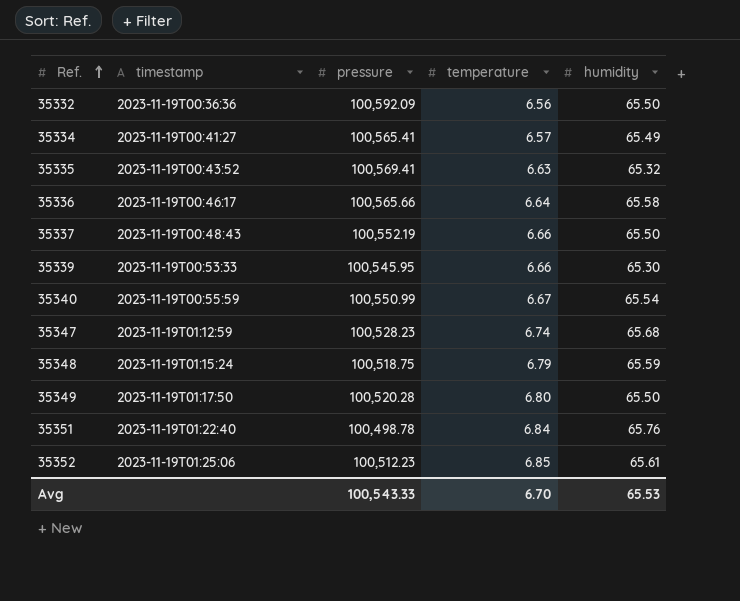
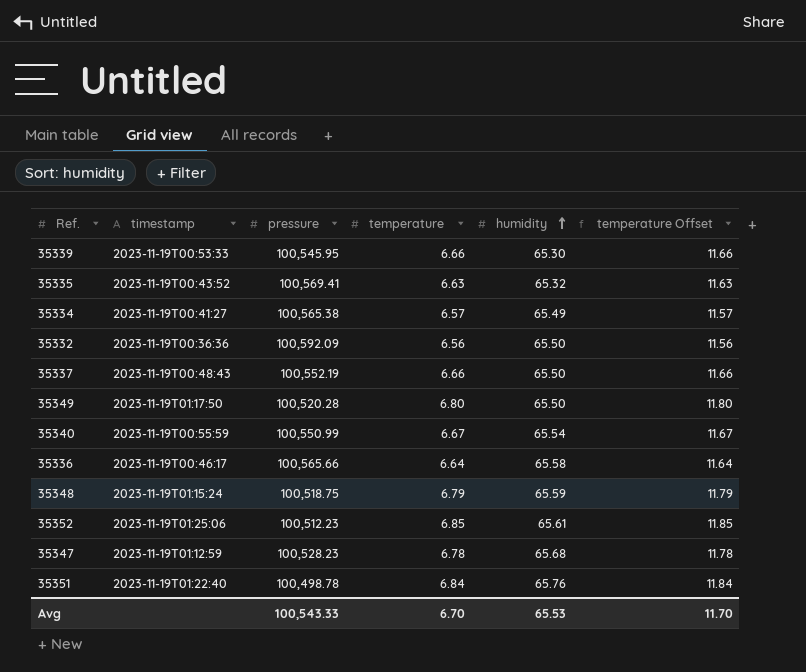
row order: Ref. ascending -> humidity ascending
column temperature Offset | formula: none -> [temperature] + 5
35334 | pressure: 100,565.41 -> 100,565.38
35347 | temperature: 6.74 -> 6.78

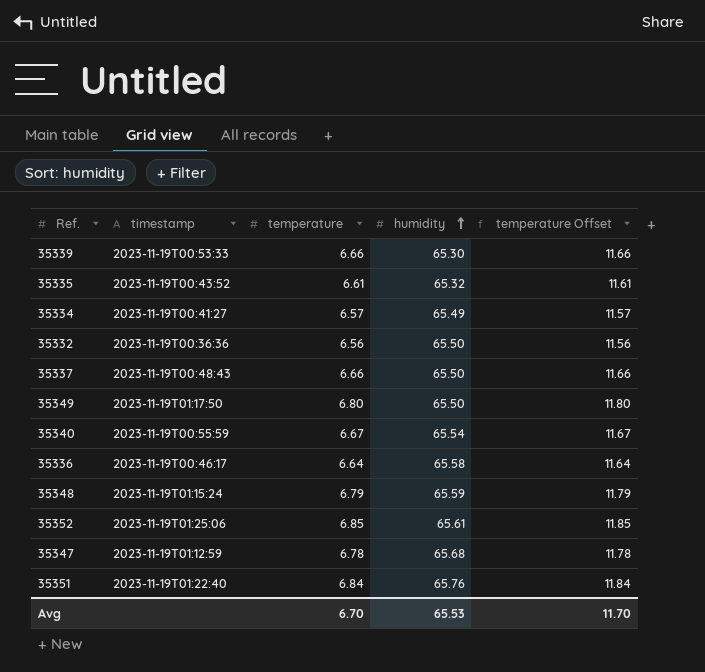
column pressure | position: 3 -> none
35335 | temperature: 6.63 -> 6.61
35335 | temperature Offset: 11.63 -> 11.61

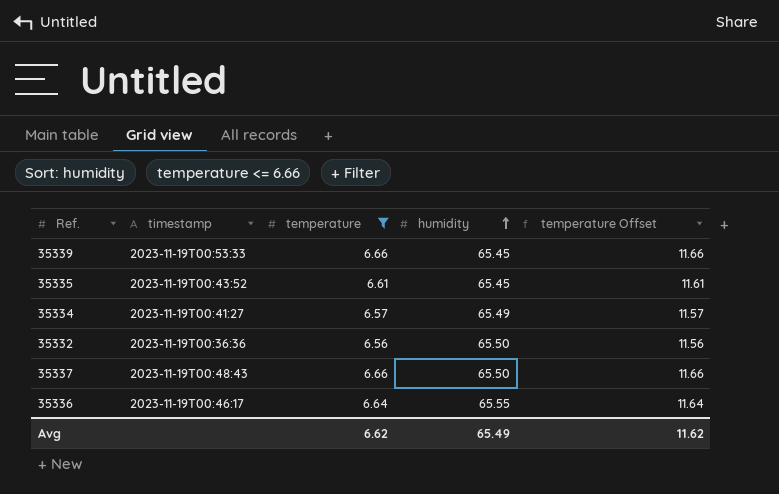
filter: none -> temperature <= 6.66
35339 | humidity: 65.30 -> 65.45
35335 | humidity: 65.32 -> 65.45
35336 | humidity: 65.58 -> 65.55
Avg | temperature: 6.70 -> 6.62
Avg | humidity: 65.53 -> 65.49
Avg | temperature Offset: 11.70 -> 11.62

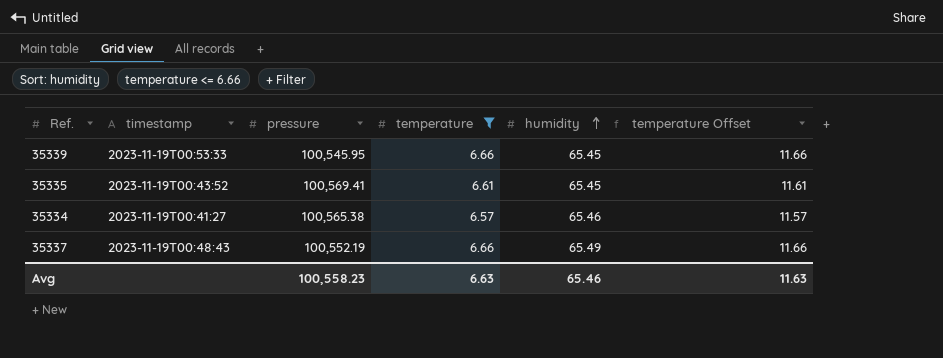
column pressure | position: none -> 3
row 35332: 2023-11-19T00:36:36 | 6.56 | 65.50 | 11.56 -> none
row 35336: 2023-11-19T00:46:17 | 6.64 | 65.55 | 11.64 -> none
35334 | humidity: 65.49 -> 65.46
35337 | humidity: 65.50 -> 65.49
Avg | temperature: 6.62 -> 6.63
Avg | humidity: 65.49 -> 65.46
Avg | temperature Offset: 11.62 -> 11.63

